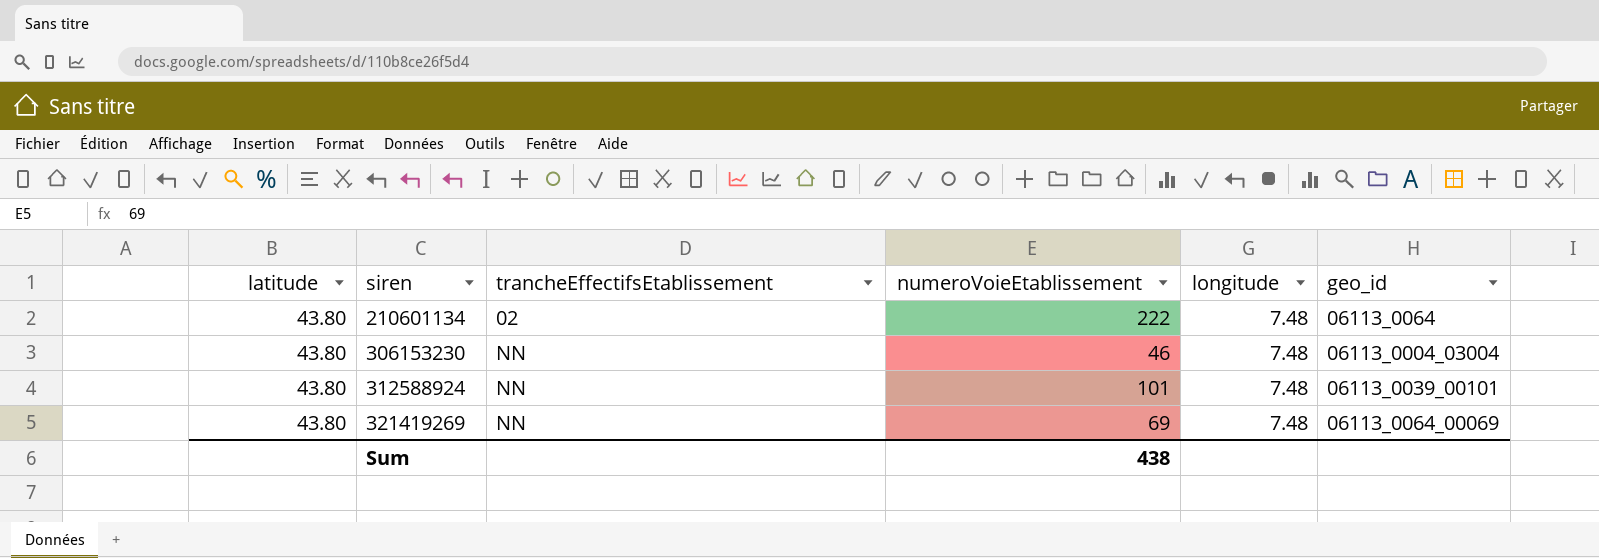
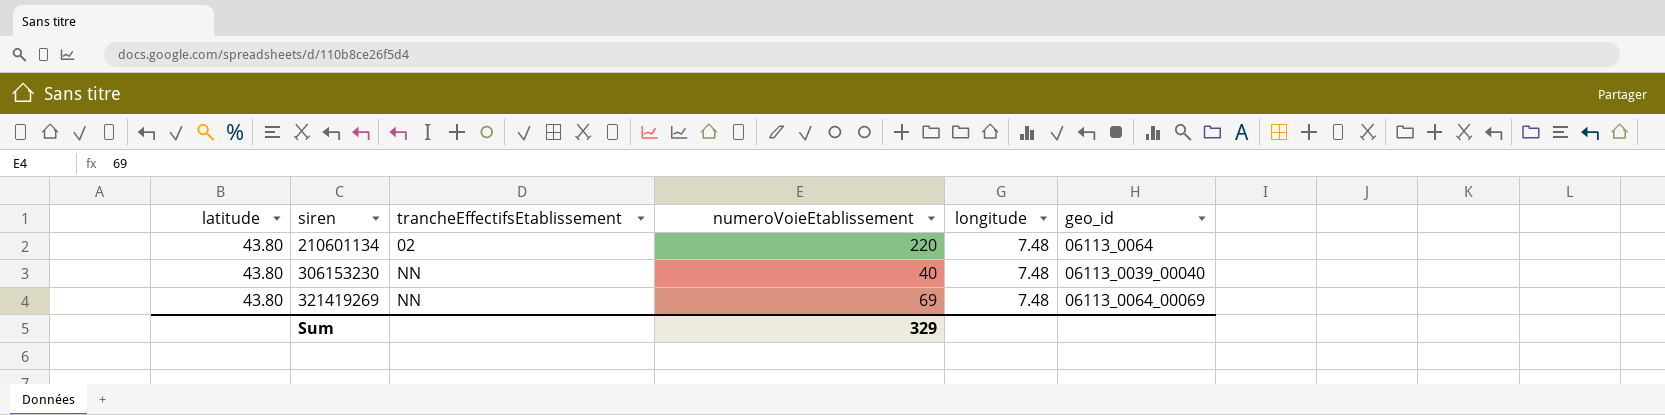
row 312588924: 43.80 | NN | 101 | 7.48 | 06113_0039_00101 -> none
210601134 | numeroVoieEtablissement: 222 -> 220
306153230 | numeroVoieEtablissement: 46 -> 40
306153230 | geo_id: 06113_0004_03004 -> 06113_0039_00040
Sum | numeroVoieEtablissement: 438 -> 329

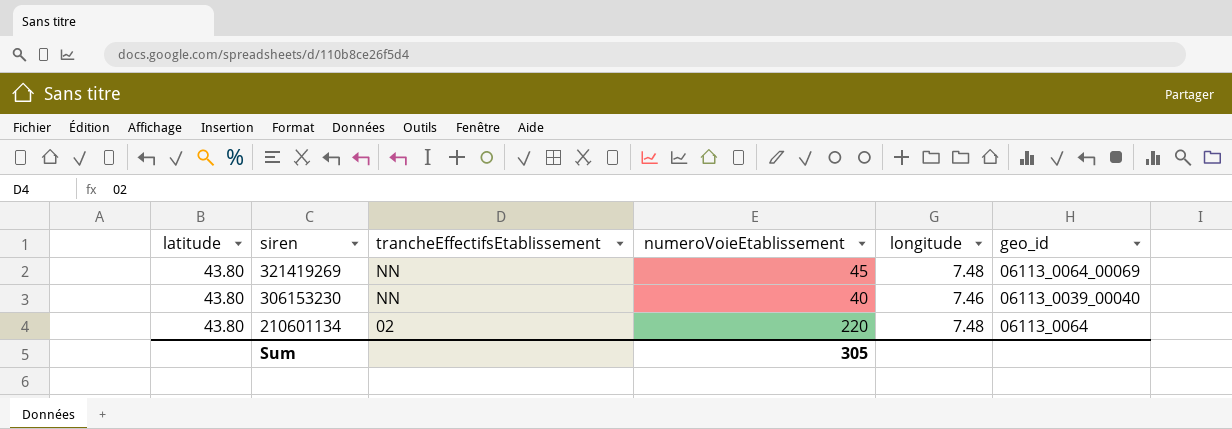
row order: siren ascending -> siren descending
321419269 | numeroVoieEtablissement: 69 -> 45
306153230 | longitude: 7.48 -> 7.46
Sum | numeroVoieEtablissement: 329 -> 305

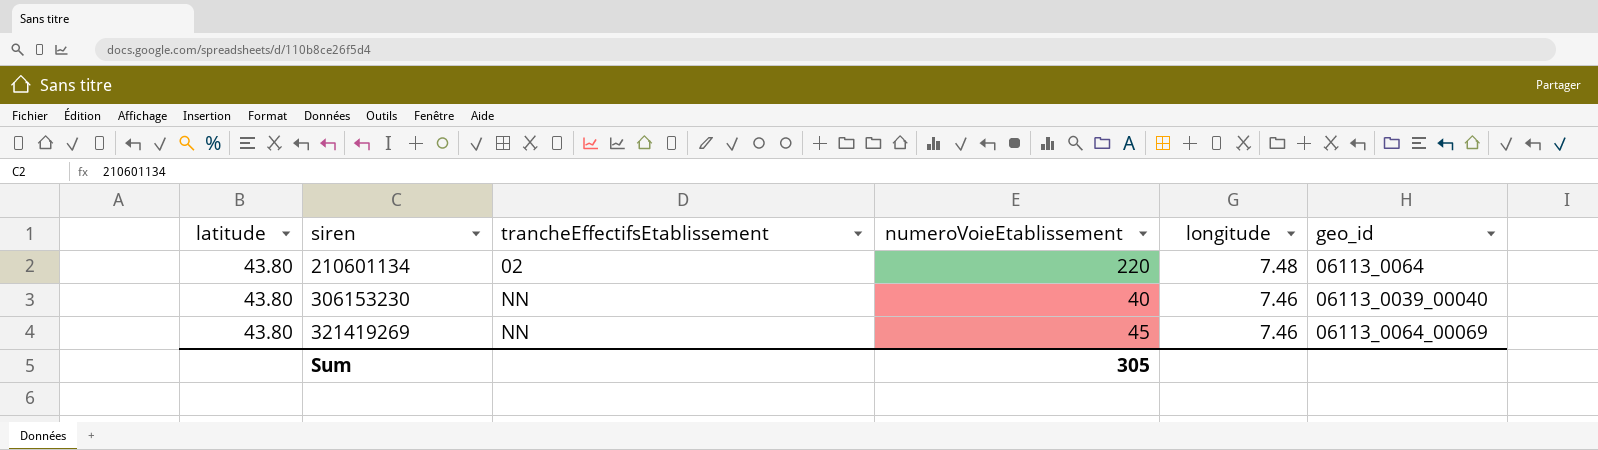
row order: siren descending -> siren ascending
321419269 | longitude: 7.48 -> 7.46

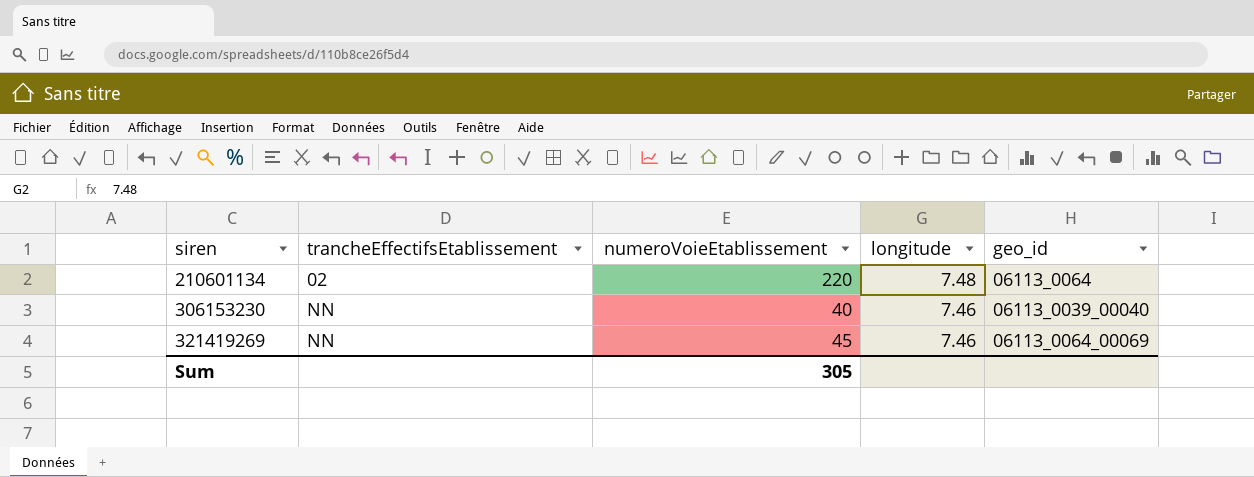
column latitude | position: 1 -> none

